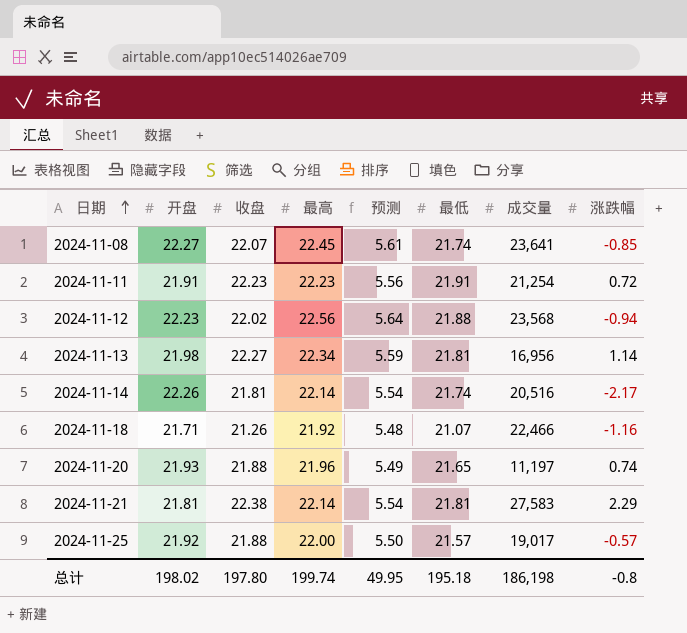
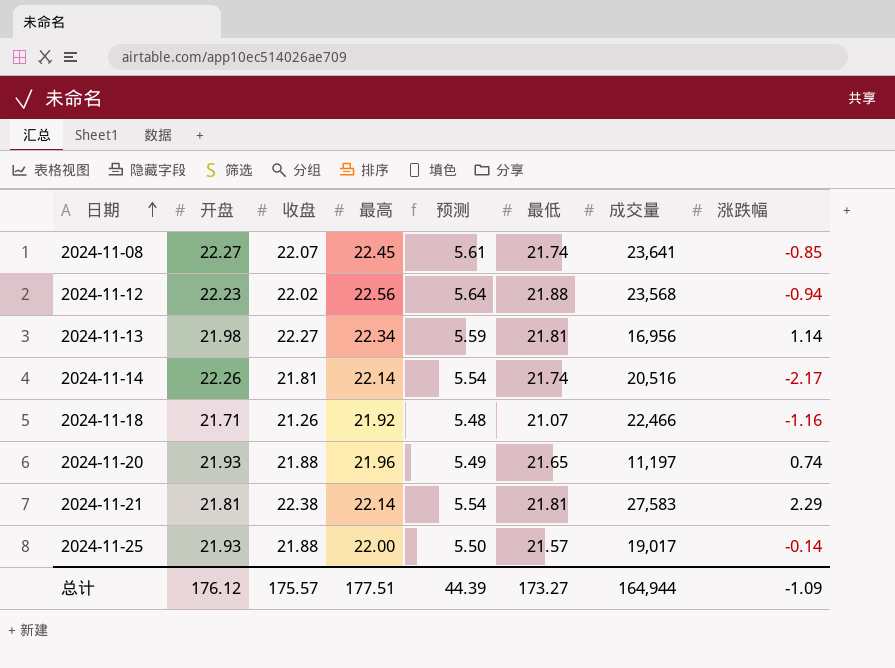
row 2024-11-11: 21.91 | 22.23 | 22.23 | 5.56 | 21.91 | 21,254 | 0.72 -> none
2024-11-25 | 开盘: 21.92 -> 21.93
2024-11-25 | 涨跌幅: -0.57 -> -0.14
总计 | 开盘: 198.02 -> 176.12
总计 | 收盘: 197.80 -> 175.57
总计 | 最高: 199.74 -> 177.51
总计 | 预测: 49.95 -> 44.39
总计 | 最低: 195.18 -> 173.27
总计 | 成交量: 186,198 -> 164,944
总计 | 涨跌幅: -0.8 -> -1.09

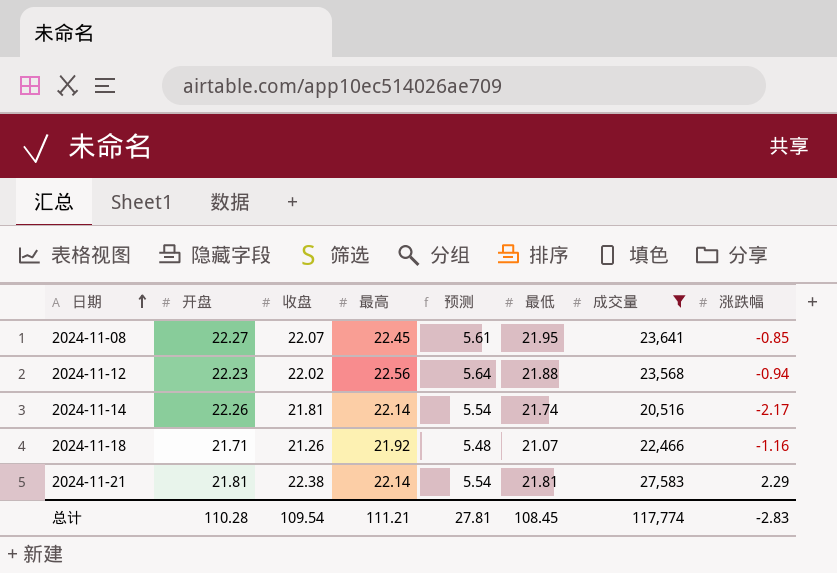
filter: none -> 成交量 >= 20,516
2024-11-08 | 最低: 21.74 -> 21.95
总计 | 开盘: 176.12 -> 110.28
总计 | 收盘: 175.57 -> 109.54
总计 | 最高: 177.51 -> 111.21
总计 | 预测: 44.39 -> 27.81
总计 | 最低: 173.27 -> 108.45
总计 | 成交量: 164,944 -> 117,774
总计 | 涨跌幅: -1.09 -> -2.83

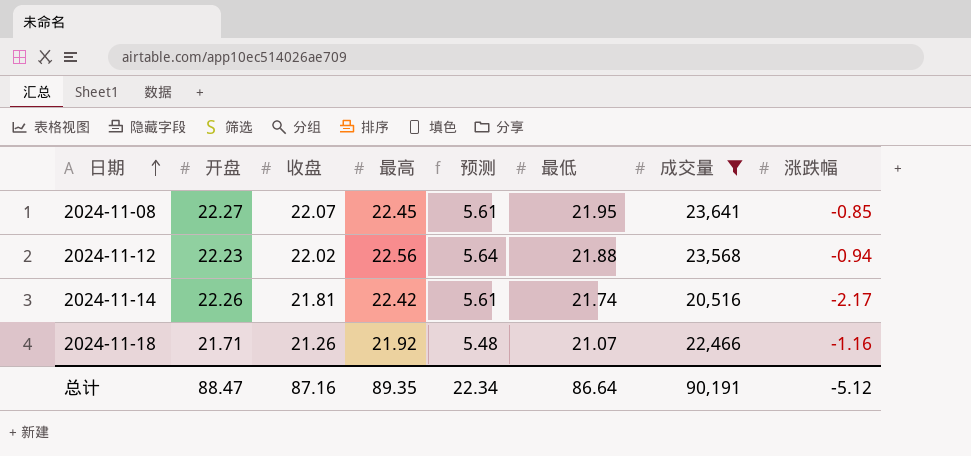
row 2024-11-21: 21.81 | 22.38 | 22.14 | 5.54 | 21.81 | 27,583 | 2.29 -> none
2024-11-14 | 最高: 22.14 -> 22.42
2024-11-14 | 预测: 5.54 -> 5.61
总计 | 开盘: 110.28 -> 88.47
总计 | 收盘: 109.54 -> 87.16
总计 | 最高: 111.21 -> 89.35
总计 | 预测: 27.81 -> 22.34
总计 | 最低: 108.45 -> 86.64
总计 | 成交量: 117,774 -> 90,191
总计 | 涨跌幅: -2.83 -> -5.12

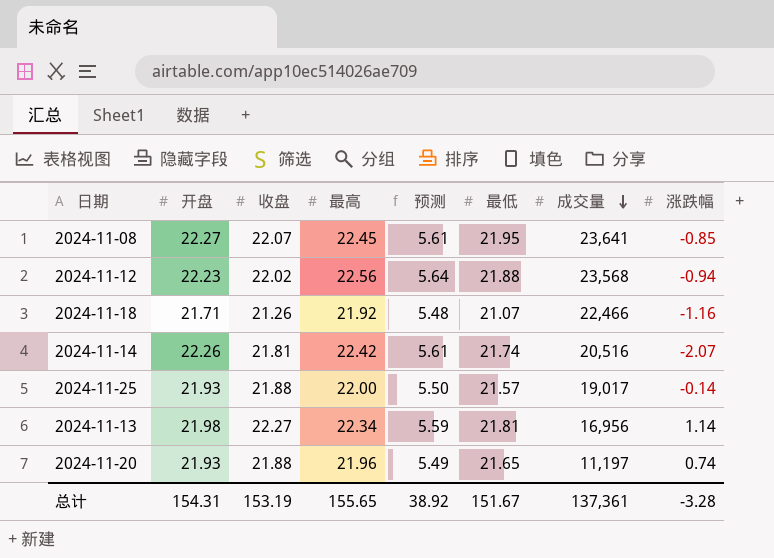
filter: 成交量 >= 20,516 -> none
row order: 日期 ascending -> 成交量 descending
2024-11-14 | 涨跌幅: -2.17 -> -2.07
总计 | 开盘: 88.47 -> 154.31
总计 | 收盘: 87.16 -> 153.19
总计 | 最高: 89.35 -> 155.65
总计 | 预测: 22.34 -> 38.92
总计 | 最低: 86.64 -> 151.67
总计 | 成交量: 90,191 -> 137,361
总计 | 涨跌幅: -5.12 -> -3.28

